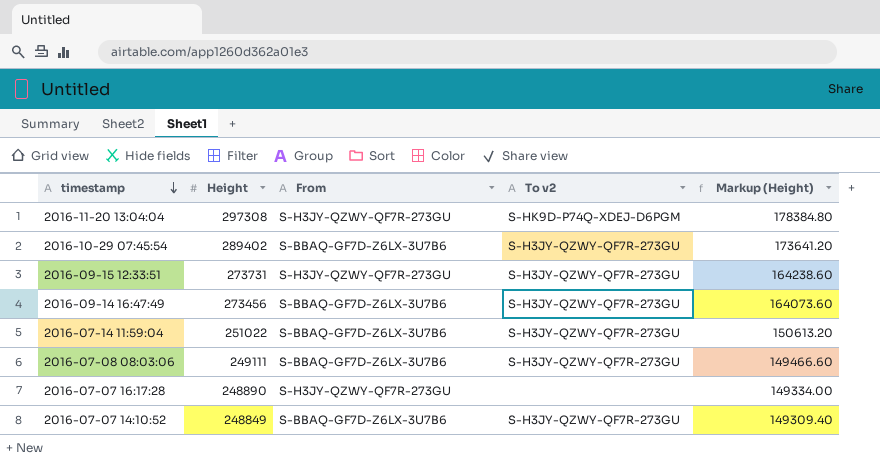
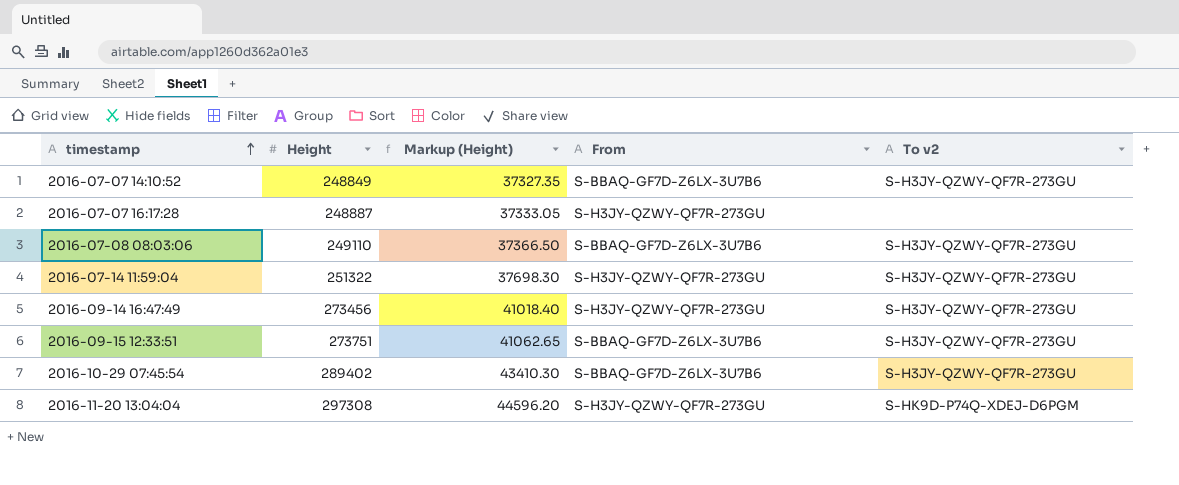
row order: timestamp descending -> timestamp ascending
column Markup (Height) | formula: [Height] * 0.6 -> [Height] * 0.15
column Markup (Height) | position: 5 -> 3
2016-07-07 16:17:28 | Height: 248890 -> 248887
2016-07-08 08:03:06 | Height: 249111 -> 249110
2016-07-14 11:59:04 | Height: 251022 -> 251322
2016-07-14 11:59:04 | From: S-BBAQ-GF7D-Z6LX-3U7B6 -> S-H3JY-QZWY-QF7R-273GU
2016-09-14 16:47:49 | From: S-BBAQ-GF7D-Z6LX-3U7B6 -> S-H3JY-QZWY-QF7R-273GU
2016-09-15 12:33:51 | Height: 273731 -> 273751
2016-09-15 12:33:51 | From: S-H3JY-QZWY-QF7R-273GU -> S-BBAQ-GF7D-Z6LX-3U7B6

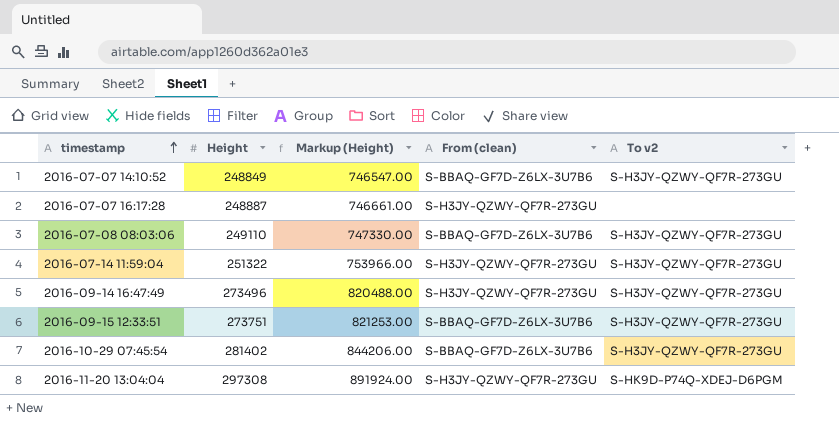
column Markup (Height) | formula: [Height] * 0.15 -> [Height] * 3
column name: From -> From (clean)
2016-09-14 16:47:49 | Height: 273456 -> 273496
2016-10-29 07:45:54 | Height: 289402 -> 281402

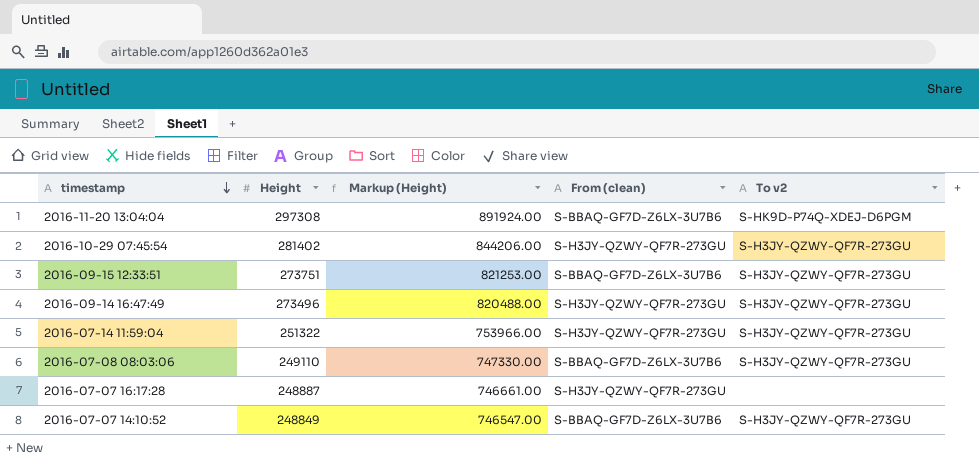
row order: timestamp ascending -> timestamp descending
2016-11-20 13:04:04 | From (clean): S-H3JY-QZWY-QF7R-273GU -> S-BBAQ-GF7D-Z6LX-3U7B6
2016-10-29 07:45:54 | From (clean): S-BBAQ-GF7D-Z6LX-3U7B6 -> S-H3JY-QZWY-QF7R-273GU

